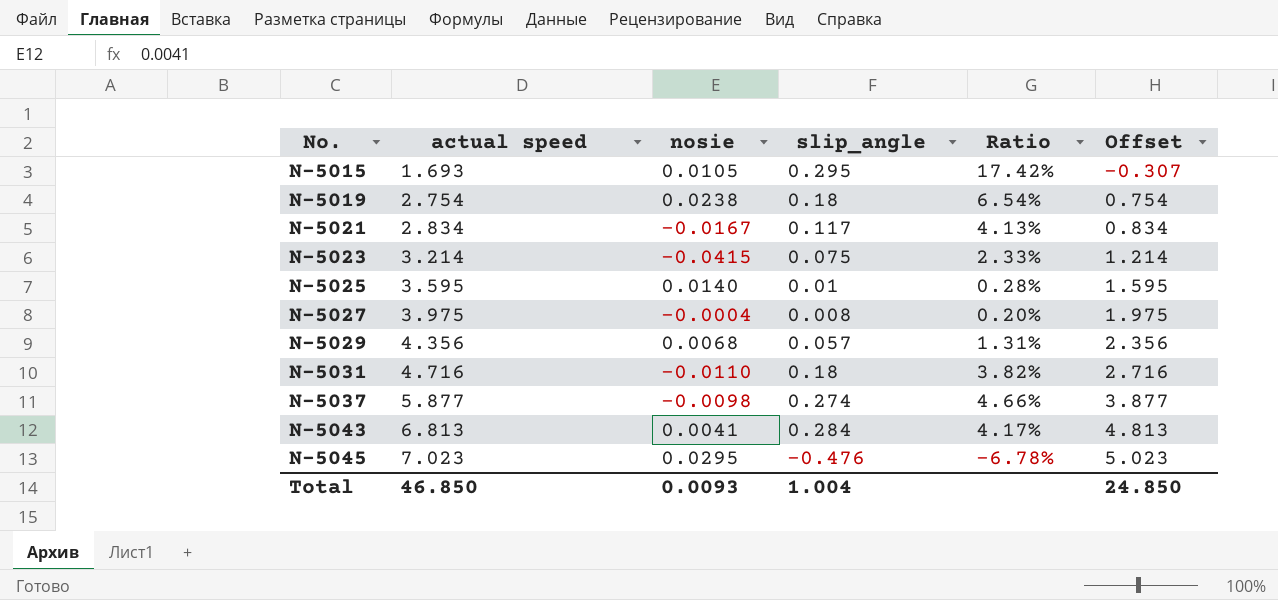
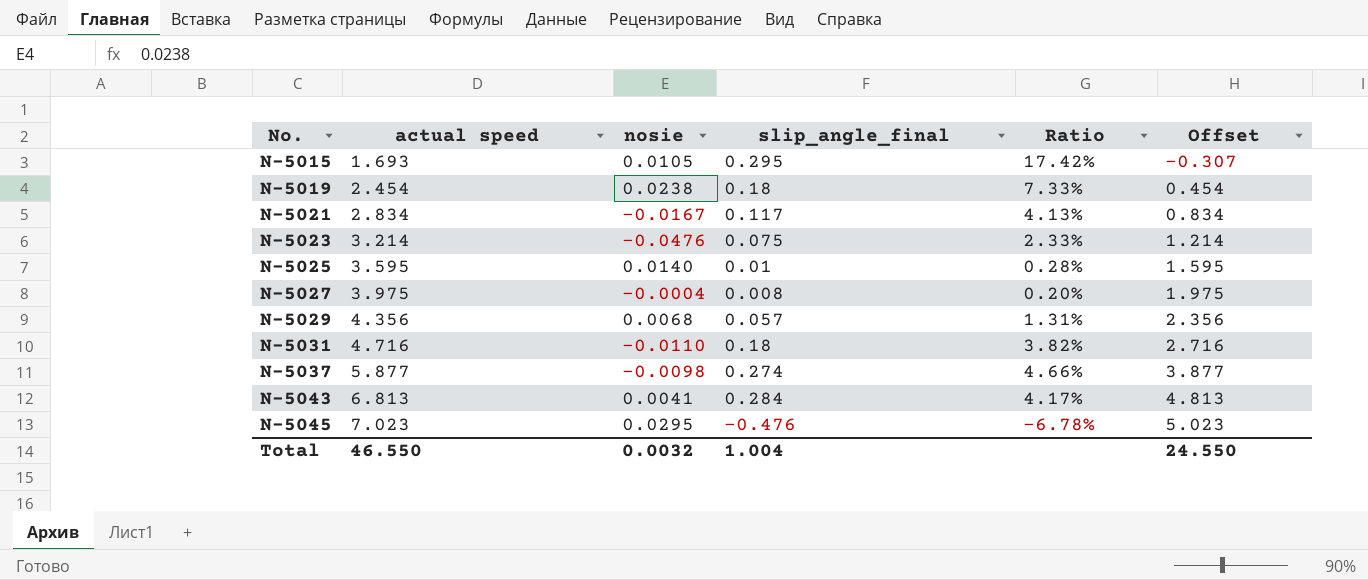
column name: slip_angle -> slip_angle_final
N-5019 | actual speed: 2.754 -> 2.454
N-5019 | Ratio: 6.54% -> 7.33%
N-5019 | Offset: 0.754 -> 0.454
N-5023 | nosie: -0.0415 -> -0.0476
Total | actual speed: 46.850 -> 46.550
Total | nosie: 0.0093 -> 0.0032
Total | Offset: 24.850 -> 24.550

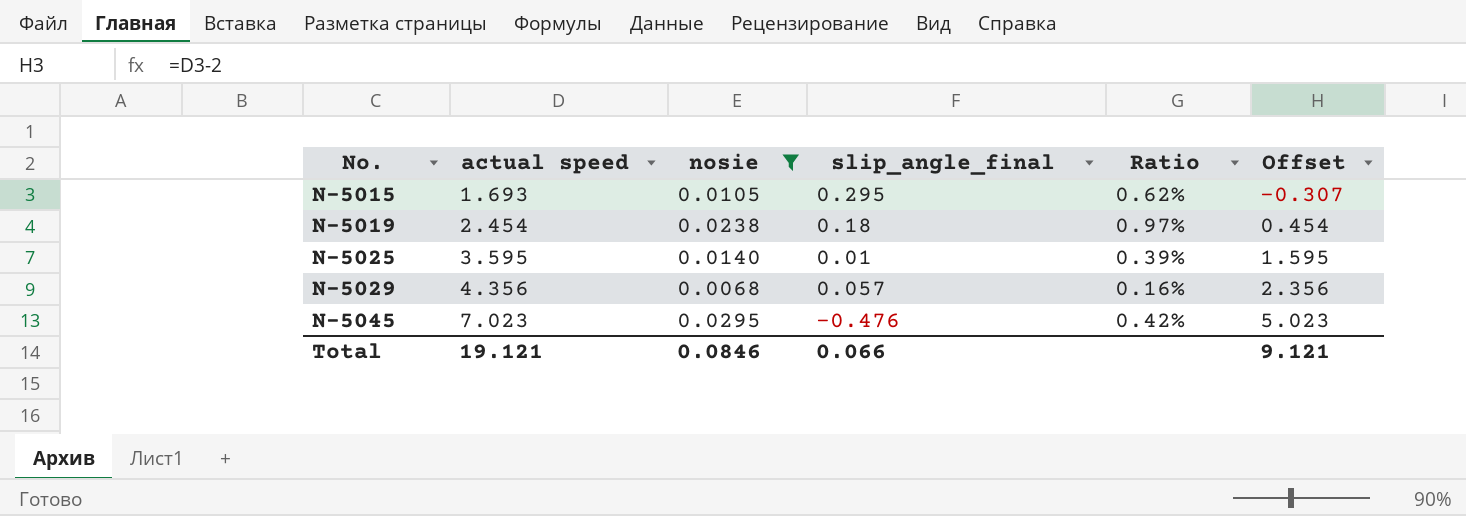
filter: none -> nosie >= 0.0068
column Ratio | formula: [slip_angle_final] / [actual speed] -> [nosie] / [actual speed]
Total | actual speed: 46.550 -> 19.121
Total | nosie: 0.0032 -> 0.0846
Total | slip_angle_final: 1.004 -> 0.066
Total | Offset: 24.550 -> 9.121

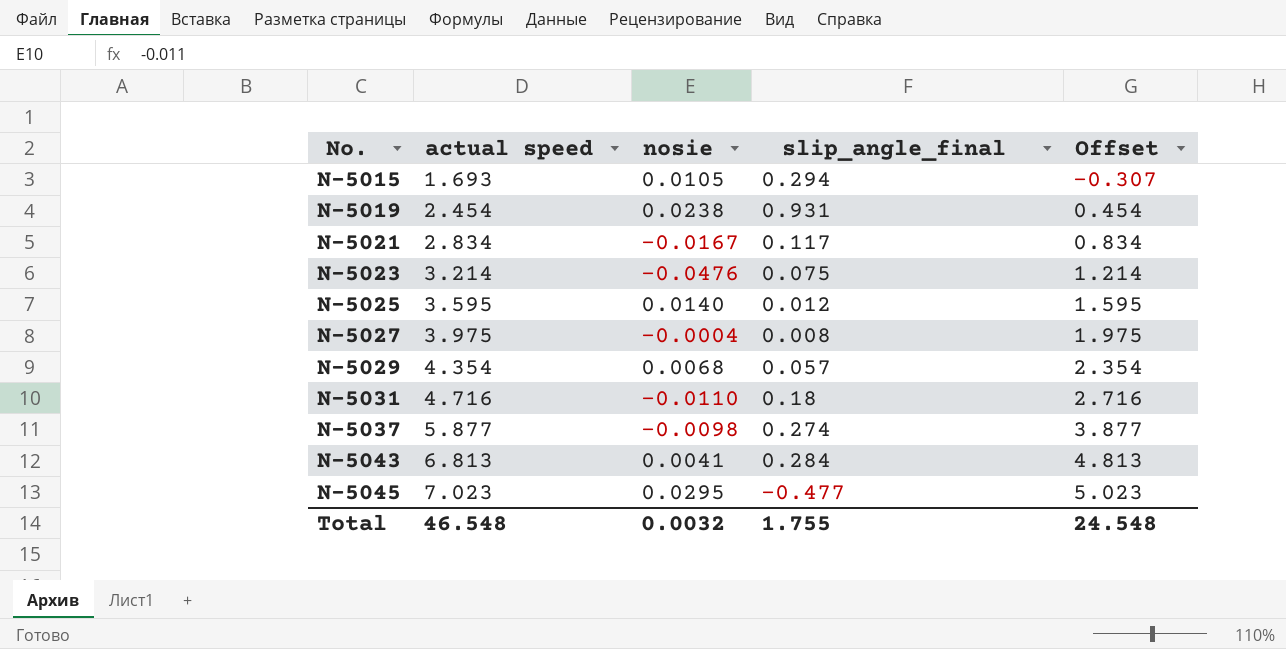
filter: nosie >= 0.0068 -> none
column Ratio | formula: [nosie] / [actual speed] -> none
N-5015 | slip_angle_final: 0.295 -> 0.294
N-5019 | slip_angle_final: 0.18 -> 0.931
N-5025 | slip_angle_final: 0.01 -> 0.012
N-5029 | actual speed: 4.356 -> 4.354
N-5029 | Offset: 2.356 -> 2.354
N-5045 | slip_angle_final: -0.476 -> -0.477
Total | actual speed: 19.121 -> 46.548
Total | nosie: 0.0846 -> 0.0032
Total | slip_angle_final: 0.066 -> 1.755
Total | Offset: 9.121 -> 24.548

